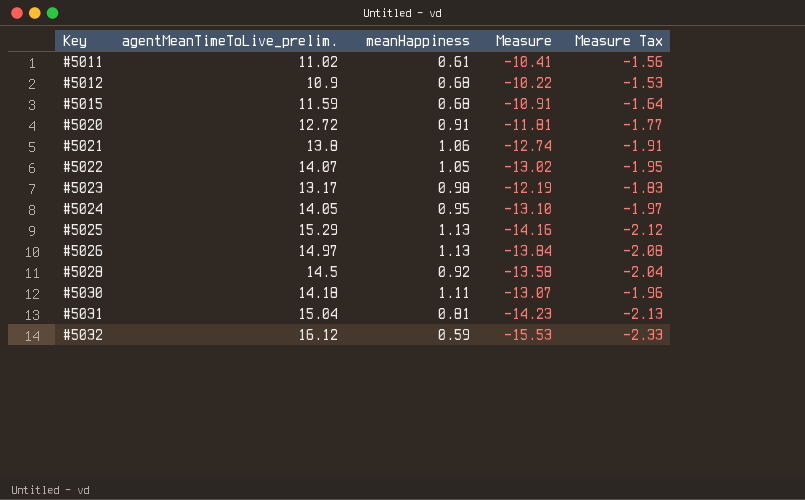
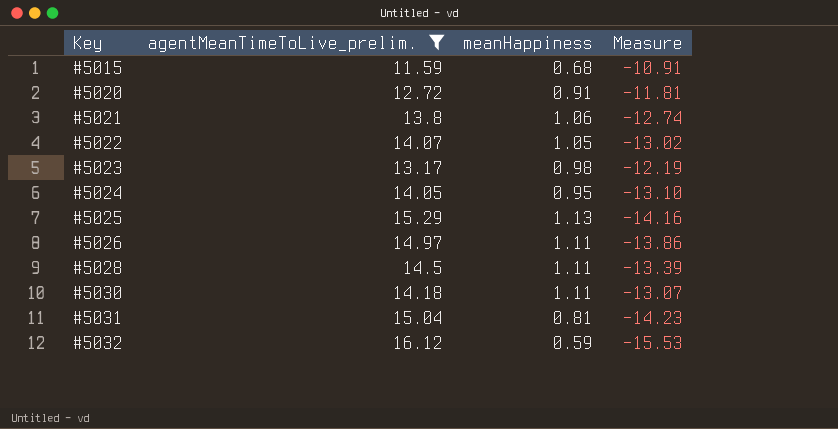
filter: none -> agentMeanTimeToLive_prelim. >= 11.59
column Measure Tax | formula: [Measure] * 0.15 -> none
#5026 | meanHappiness: 1.13 -> 1.11
#5026 | Measure: -13.84 -> -13.86
#5028 | meanHappiness: 0.92 -> 1.11
#5028 | Measure: -13.58 -> -13.39

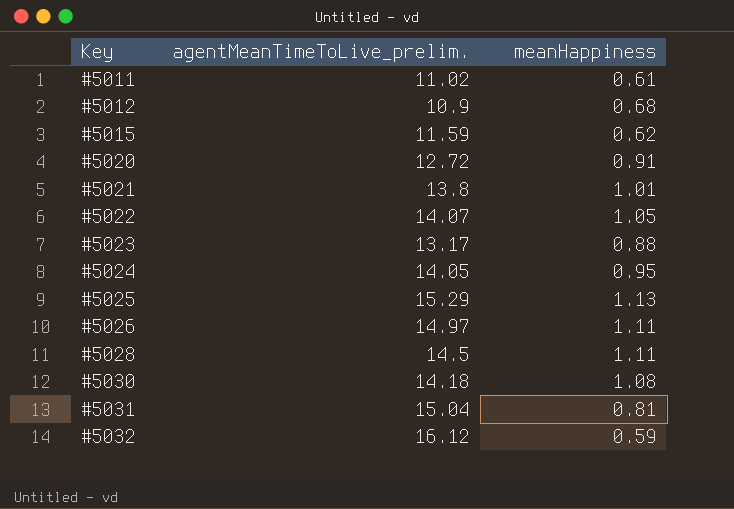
filter: agentMeanTimeToLive_prelim. >= 11.59 -> none
column Measure | formula: [meanHappiness] - [agentMeanTimeToLive_prelim.] -> none
#5015 | meanHappiness: 0.68 -> 0.62
#5021 | meanHappiness: 1.06 -> 1.01
#5023 | meanHappiness: 0.98 -> 0.88
#5030 | meanHappiness: 1.11 -> 1.08

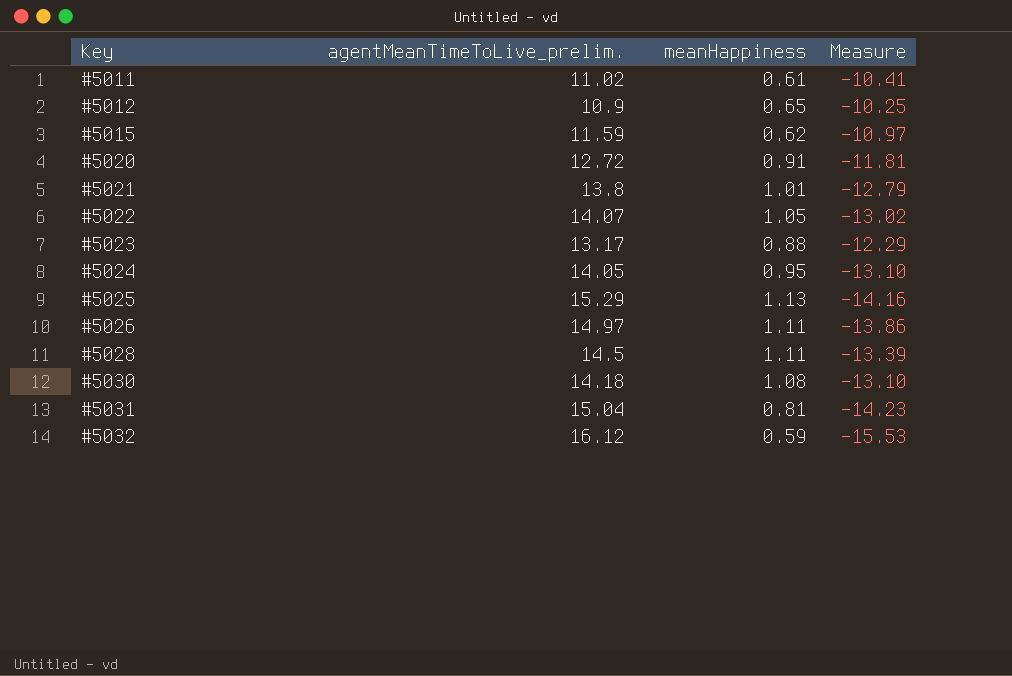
column Measure | formula: none -> [meanHappiness] - [agentMeanTimeToLive_prelim.]
#5012 | meanHappiness: 0.68 -> 0.65

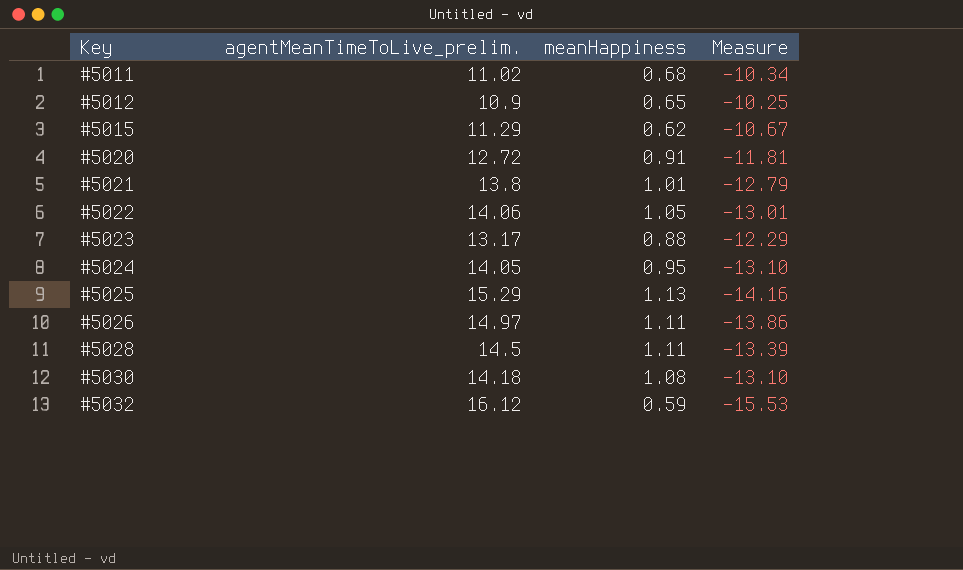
row #5031: 15.04 | 0.81 | -14.23 -> none
#5011 | meanHappiness: 0.61 -> 0.68
#5011 | Measure: -10.41 -> -10.34
#5015 | agentMeanTimeToLive_prelim.: 11.59 -> 11.29
#5015 | Measure: -10.97 -> -10.67
#5022 | agentMeanTimeToLive_prelim.: 14.07 -> 14.06
#5022 | Measure: -13.02 -> -13.01

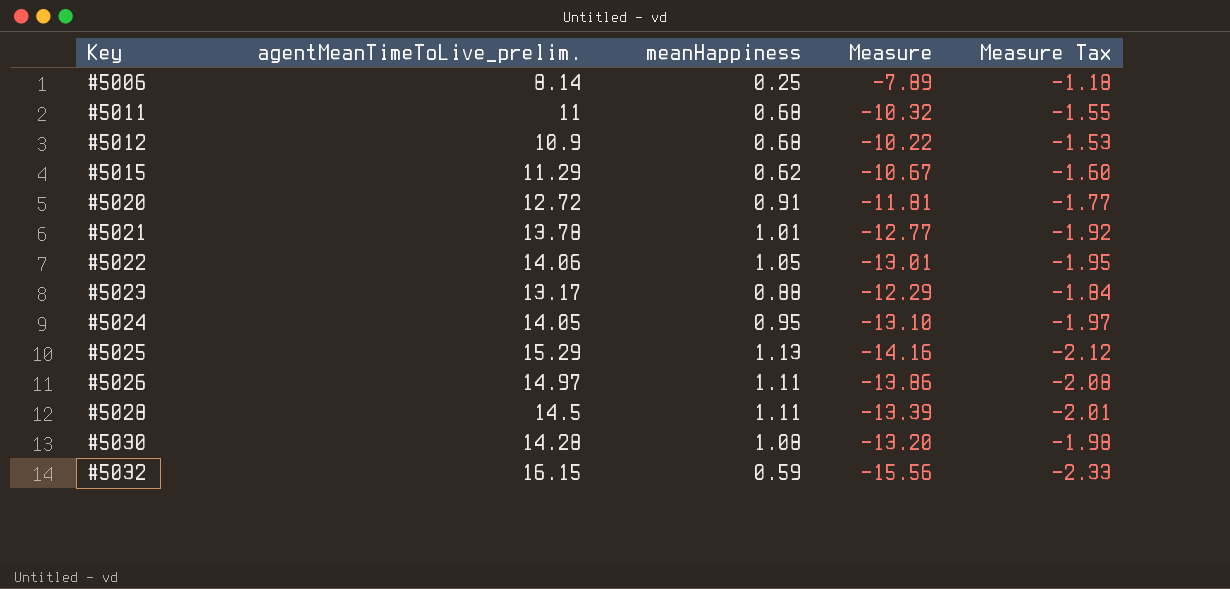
column Measure Tax | formula: none -> [Measure] * 0.15
row #5006: none -> 8.14 | 0.25 | -7.89 | -1.18
#5011 | agentMeanTimeToLive_prelim.: 11.02 -> 11
#5011 | Measure: -10.34 -> -10.32
#5012 | meanHappiness: 0.65 -> 0.68
#5012 | Measure: -10.25 -> -10.22
#5021 | agentMeanTimeToLive_prelim.: 13.8 -> 13.78
#5021 | Measure: -12.79 -> -12.77
#5030 | agentMeanTimeToLive_prelim.: 14.18 -> 14.28
#5030 | Measure: -13.10 -> -13.20
#5032 | agentMeanTimeToLive_prelim.: 16.12 -> 16.15
#5032 | Measure: -15.53 -> -15.56

